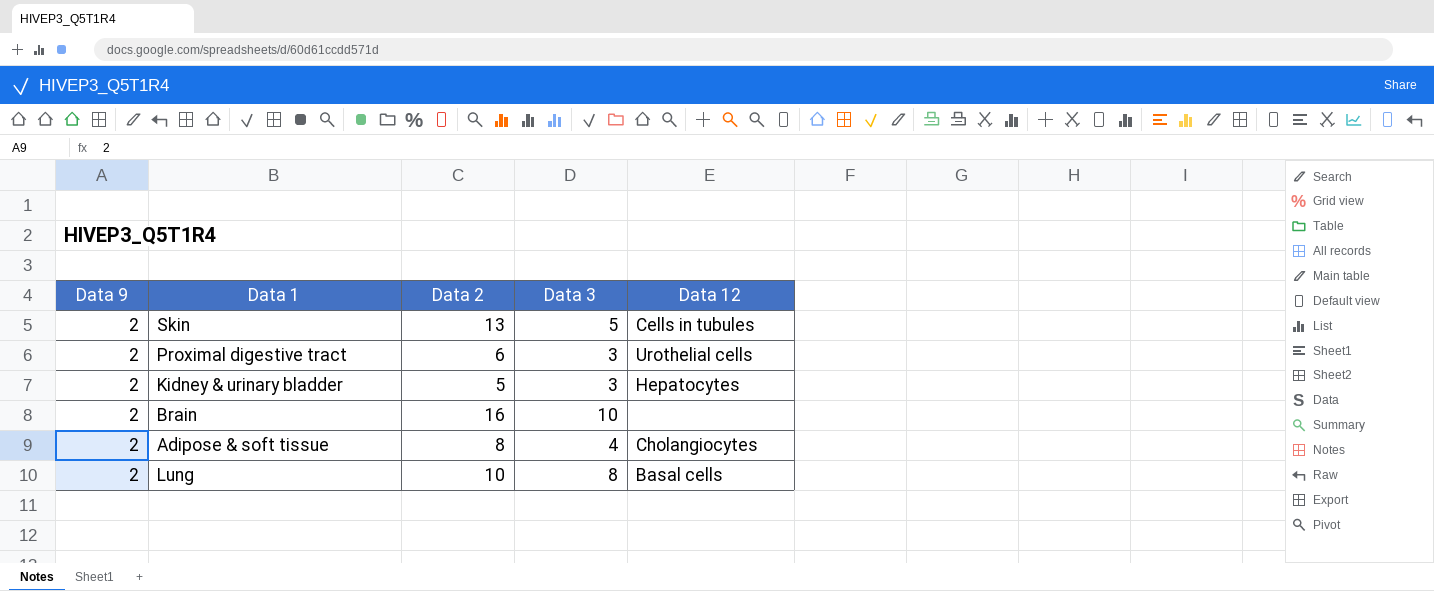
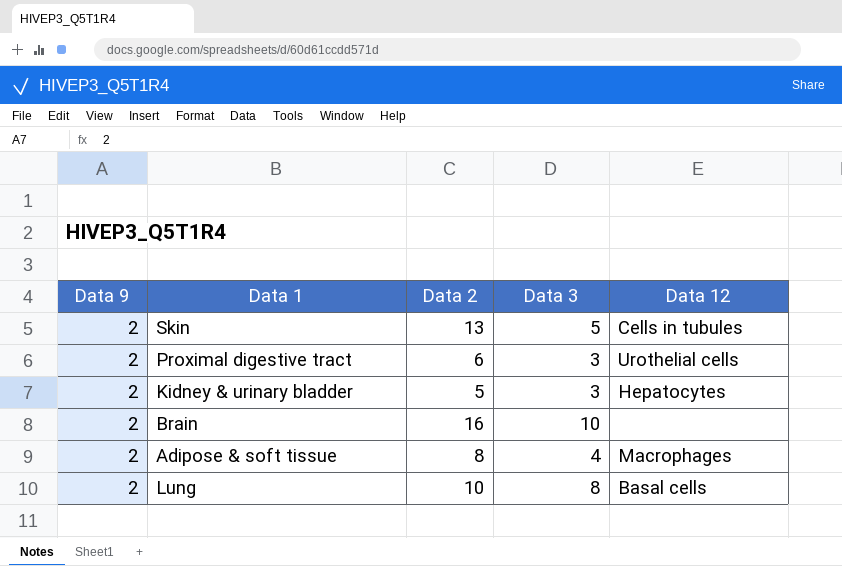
Adipose & soft tissue | Data 12: Cholangiocytes -> Macrophages

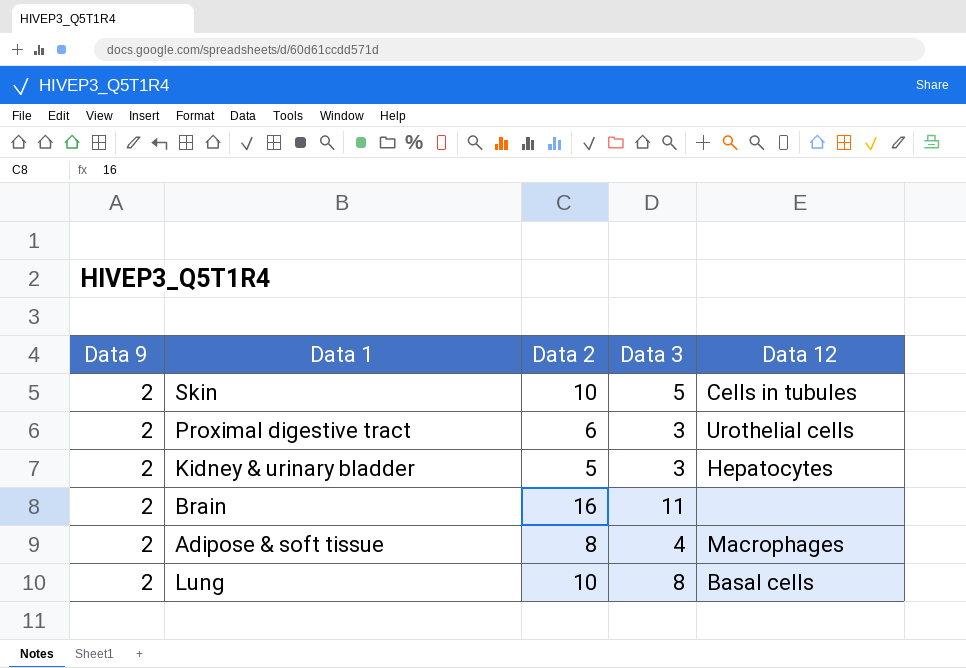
Skin | Data 2: 13 -> 10
Brain | Data 3: 10 -> 11

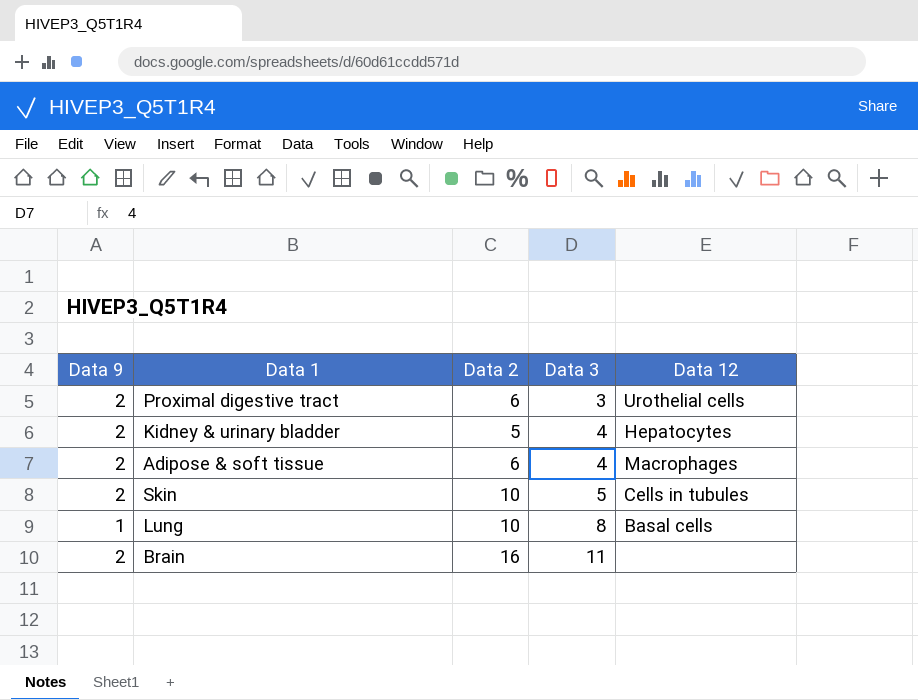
row order: none -> Data 3 ascending
Kidney & urinary bladder | Data 3: 3 -> 4
Adipose & soft tissue | Data 2: 8 -> 6
Lung | Data 9: 2 -> 1

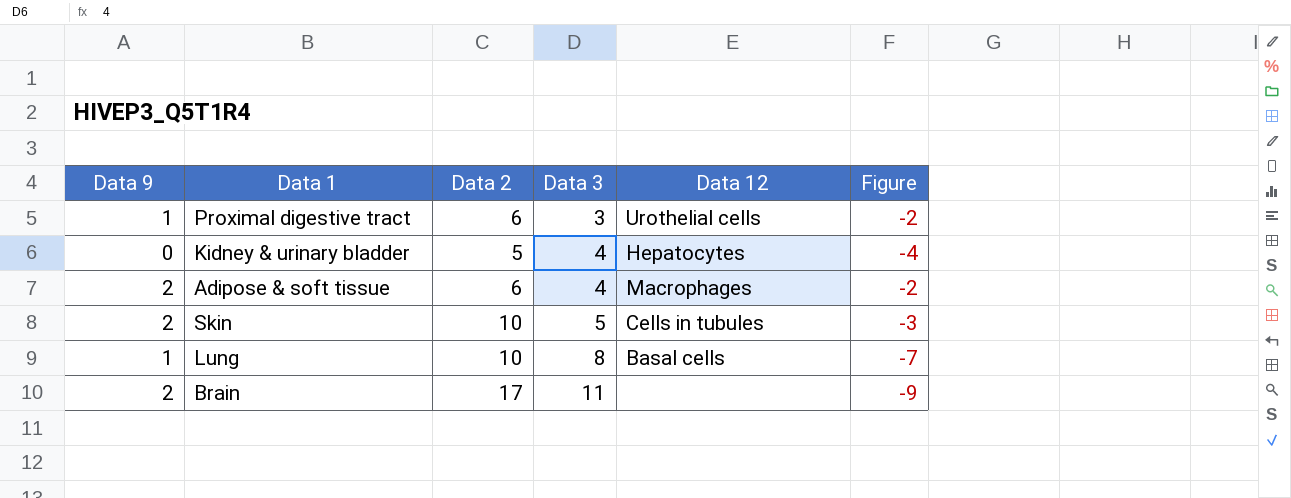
column Figure | formula: none -> [Data 9] - [Data 3]
Proximal digestive tract | Data 9: 2 -> 1
Kidney & urinary bladder | Data 9: 2 -> 0
Brain | Data 2: 16 -> 17

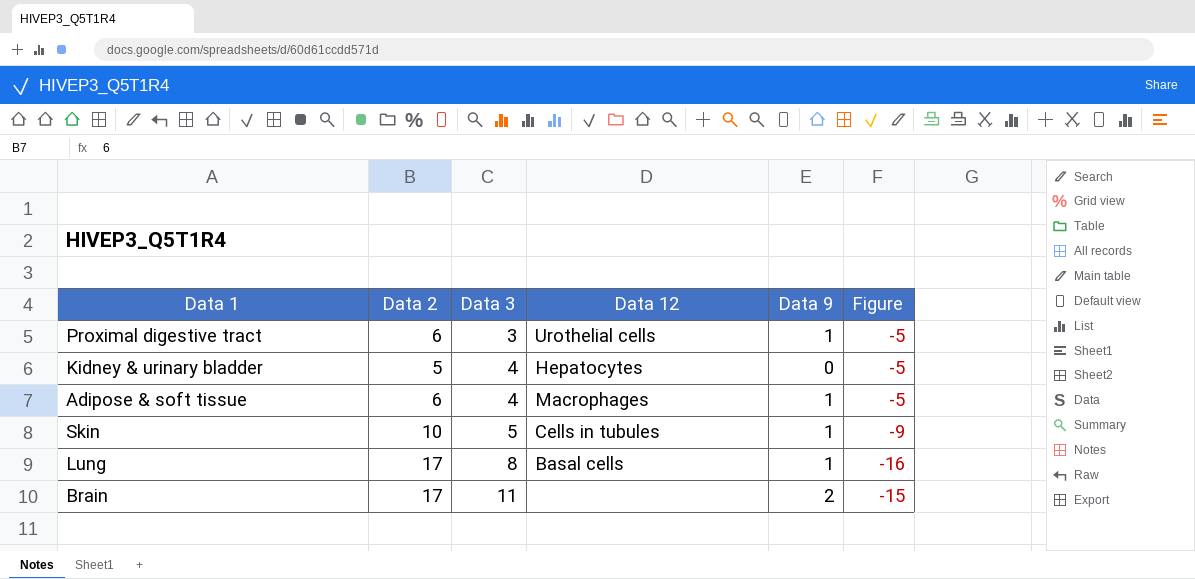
column Data 9 | position: 1 -> 5
column Figure | formula: [Data 9] - [Data 3] -> [Data 9] - [Data 2]
Adipose & soft tissue | Data 9: 2 -> 1
Skin | Data 9: 2 -> 1
Lung | Data 2: 10 -> 17

